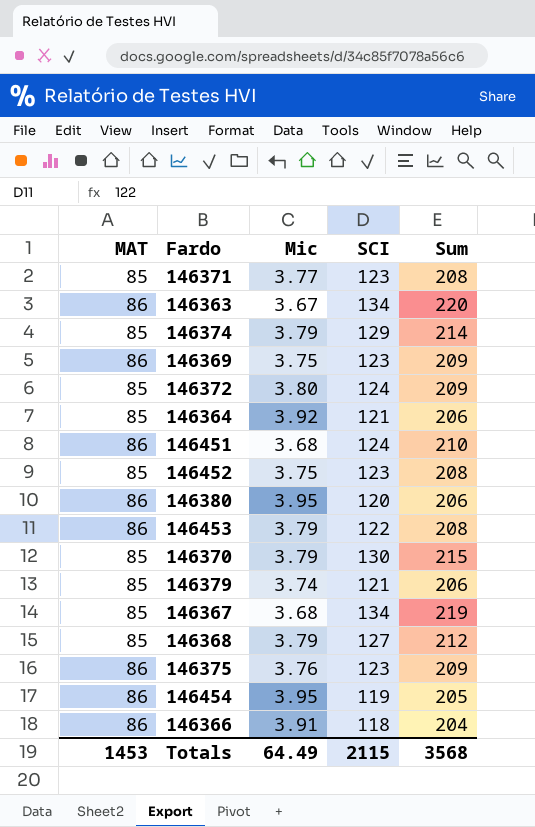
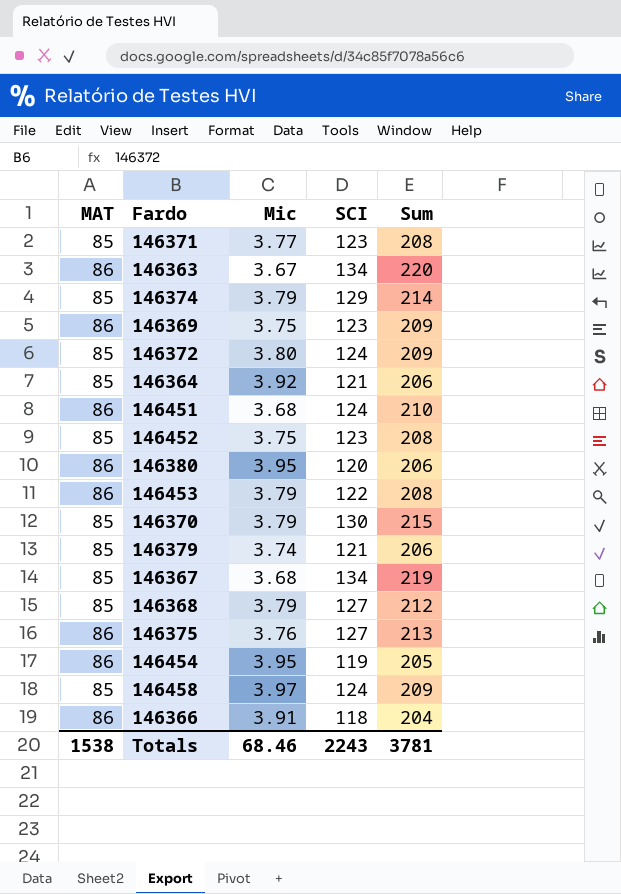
146375 | SCI: 123 -> 127
146375 | Sum: 209 -> 213
row 146458: none -> 85 | 3.97 | 124 | 209
Totals | MAT: 1453 -> 1538
Totals | Mic: 64.49 -> 68.46
Totals | SCI: 2115 -> 2243
Totals | Sum: 3568 -> 3781

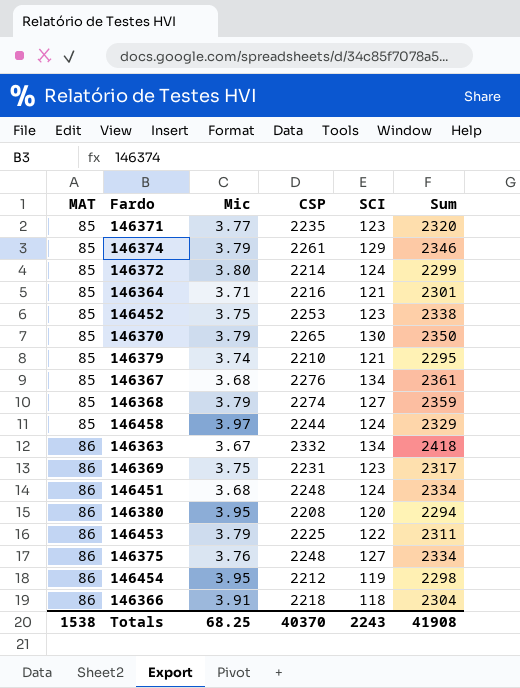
row order: none -> MAT ascending
column CSP | position: none -> 4
column Sum | formula: [MAT] + [SCI] -> [MAT] + [CSP]
146364 | Mic: 3.92 -> 3.71
Totals | Mic: 68.46 -> 68.25
Totals | Sum: 3781 -> 41908

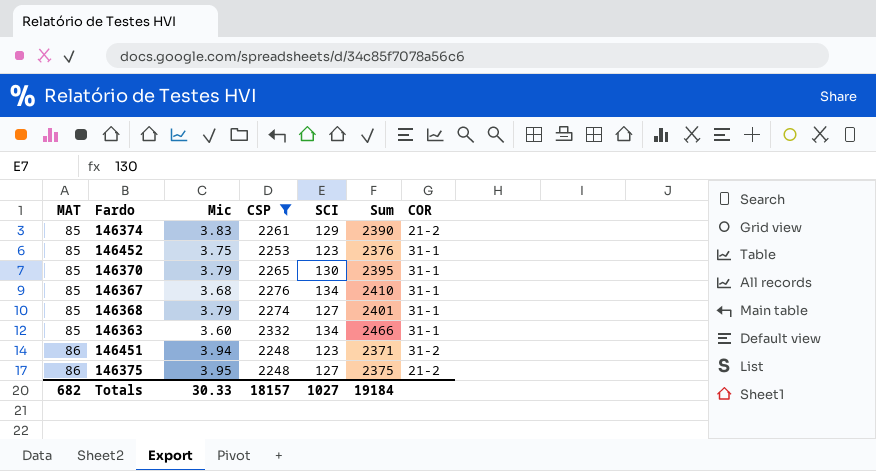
filter: none -> CSP >= 2248
column Sum | formula: [MAT] + [CSP] -> [CSP] + [SCI]
column COR | position: none -> 7
146374 | Mic: 3.79 -> 3.83
146363 | MAT: 86 -> 85
146363 | Mic: 3.67 -> 3.60
146451 | Mic: 3.68 -> 3.94
146451 | SCI: 124 -> 123
146375 | Mic: 3.76 -> 3.95
Totals | MAT: 1538 -> 682
Totals | Mic: 68.25 -> 30.33
Totals | CSP: 40370 -> 18157
Totals | SCI: 2243 -> 1027
Totals | Sum: 41908 -> 19184

